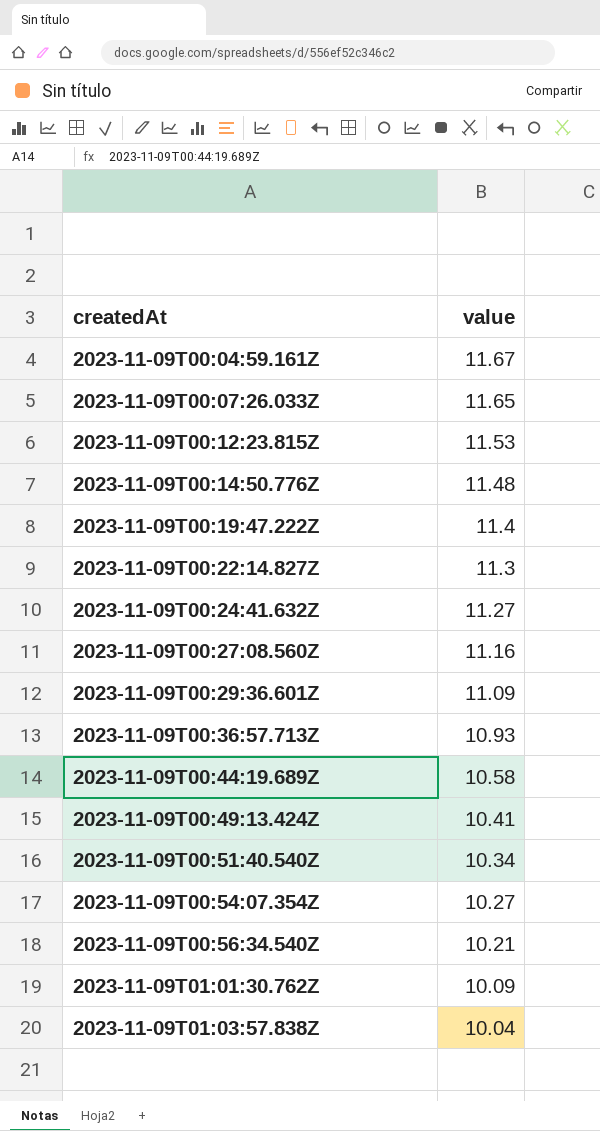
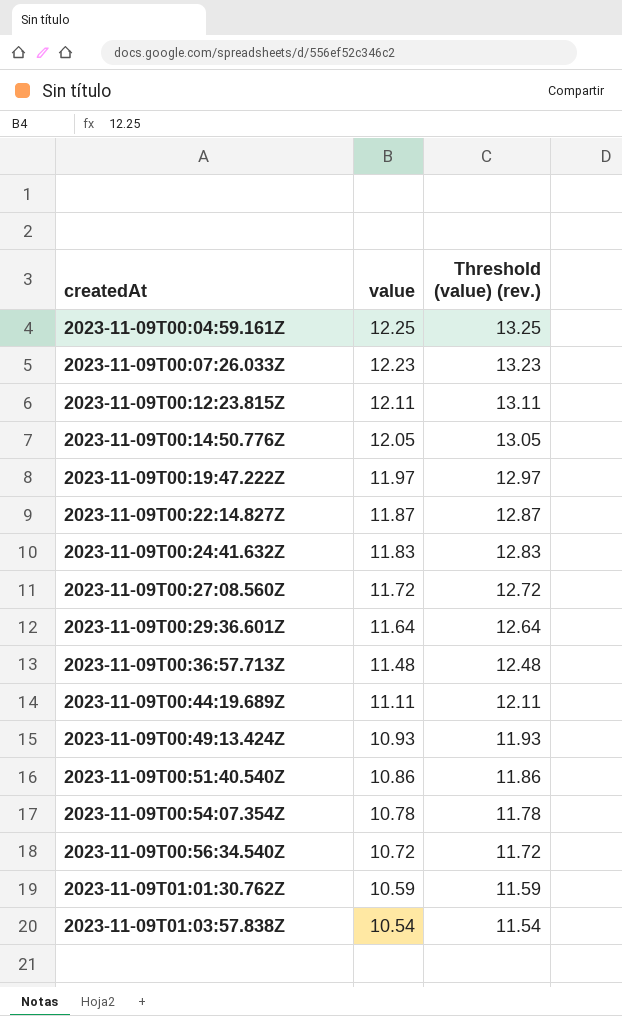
column Threshold (value) (rev.) | formula: none -> [value] + 1
2023-11-09T00:04:59.161Z | value: 11.67 -> 12.25
2023-11-09T00:07:26.033Z | value: 11.65 -> 12.23
2023-11-09T00:12:23.815Z | value: 11.53 -> 12.11
2023-11-09T00:14:50.776Z | value: 11.48 -> 12.05
2023-11-09T00:19:47.222Z | value: 11.4 -> 11.97
2023-11-09T00:22:14.827Z | value: 11.3 -> 11.87
2023-11-09T00:24:41.632Z | value: 11.27 -> 11.83
2023-11-09T00:27:08.560Z | value: 11.16 -> 11.72
2023-11-09T00:29:36.601Z | value: 11.09 -> 11.64
2023-11-09T00:36:57.713Z | value: 10.93 -> 11.48
2023-11-09T00:44:19.689Z | value: 10.58 -> 11.11
2023-11-09T00:49:13.424Z | value: 10.41 -> 10.93
2023-11-09T00:51:40.540Z | value: 10.34 -> 10.86
2023-11-09T00:54:07.354Z | value: 10.27 -> 10.78
2023-11-09T00:56:34.540Z | value: 10.21 -> 10.72
2023-11-09T01:01:30.762Z | value: 10.09 -> 10.59
2023-11-09T01:03:57.838Z | value: 10.04 -> 10.54

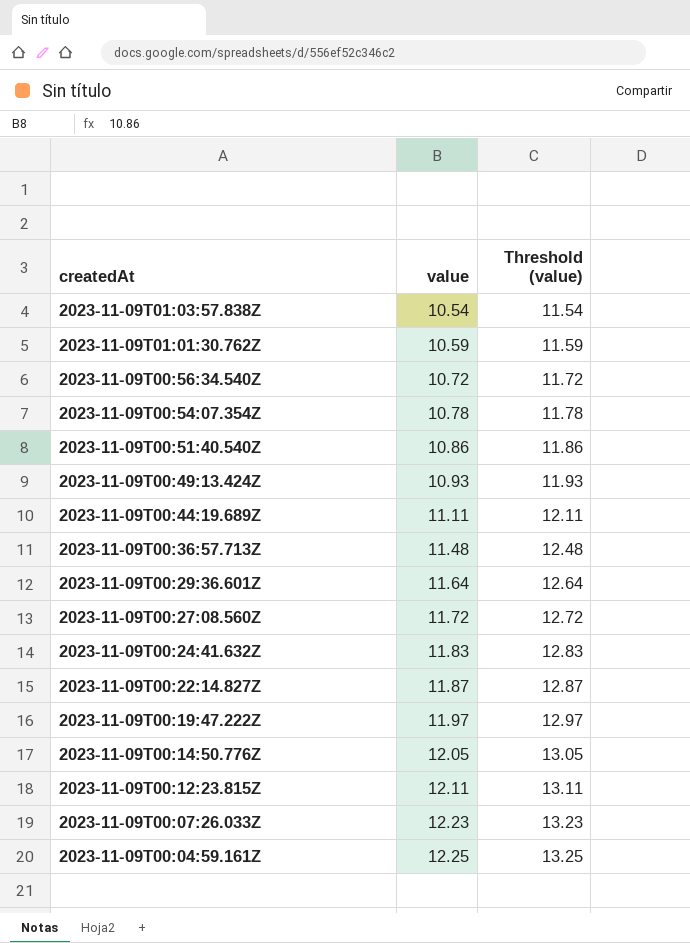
row order: createdAt ascending -> createdAt descending
column name: Threshold (value) (rev.) -> Threshold (value)

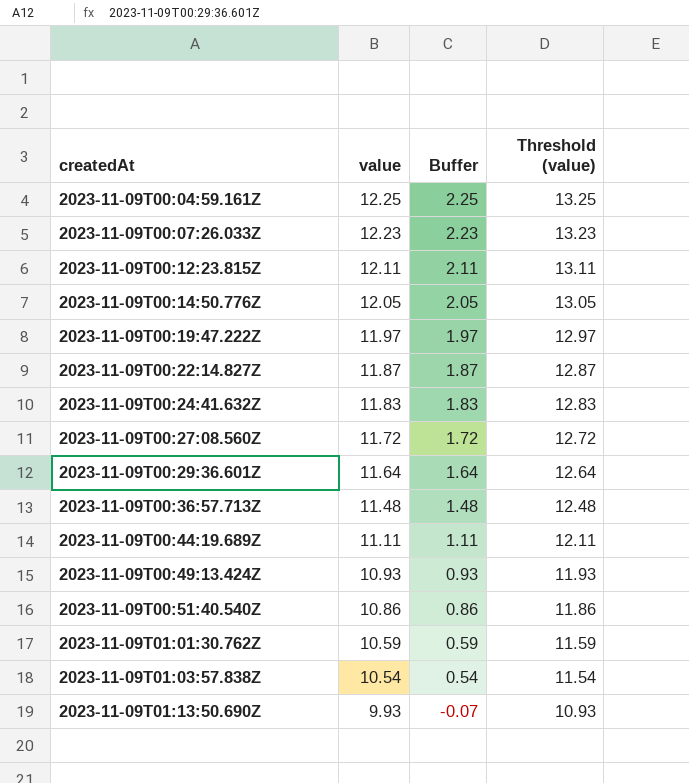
row order: createdAt descending -> createdAt ascending
column Buffer | formula: none -> [value] - 10
row 2023-11-09T00:56:34.540Z: 10.72 | 11.72 -> none
row 2023-11-09T00:54:07.354Z: 10.78 | 11.78 -> none
row 2023-11-09T01:13:50.690Z: none -> 9.93 | -0.07 | 10.93

